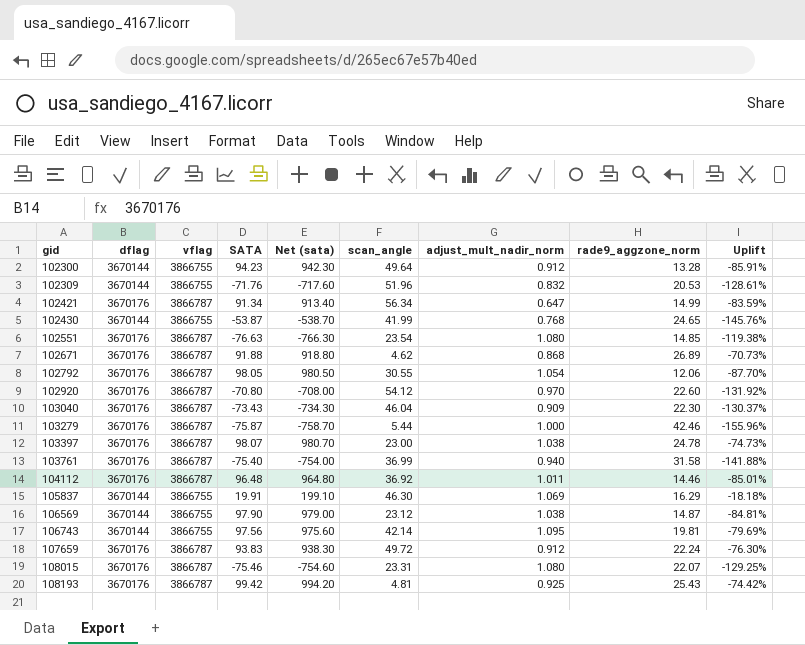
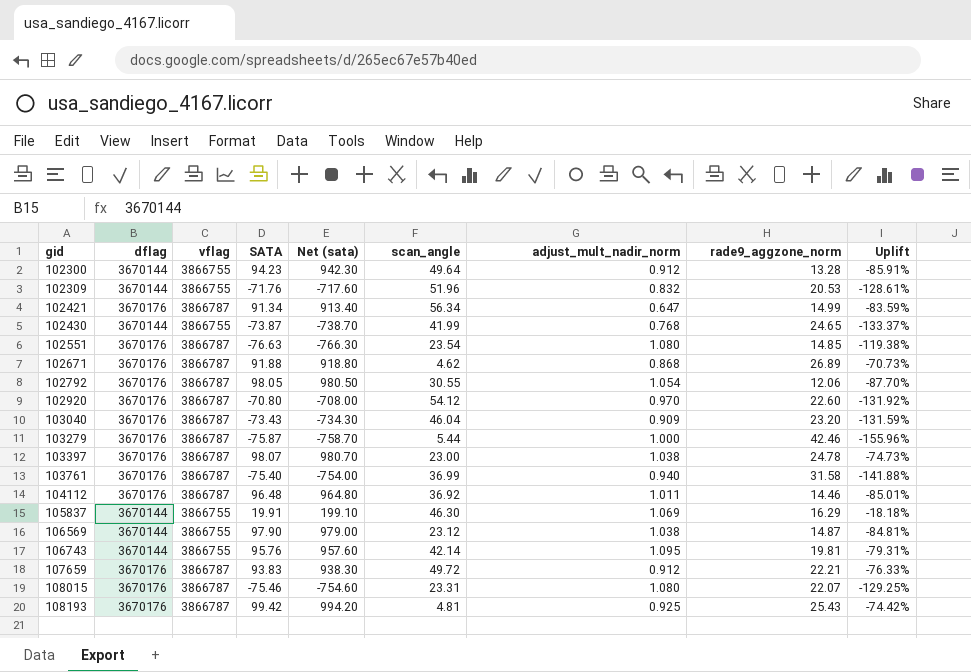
102430 | SATA: -53.87 -> -73.87
102430 | Net (sata): -538.70 -> -738.70
102430 | Uplift: -145.76% -> -133.37%
103040 | rade9_aggzone_norm: 22.30 -> 23.20
103040 | Uplift: -130.37% -> -131.59%
106743 | SATA: 97.56 -> 95.76
106743 | Net (sata): 975.60 -> 957.60
106743 | Uplift: -79.69% -> -79.31%
107659 | rade9_aggzone_norm: 22.24 -> 22.21
107659 | Uplift: -76.30% -> -76.33%

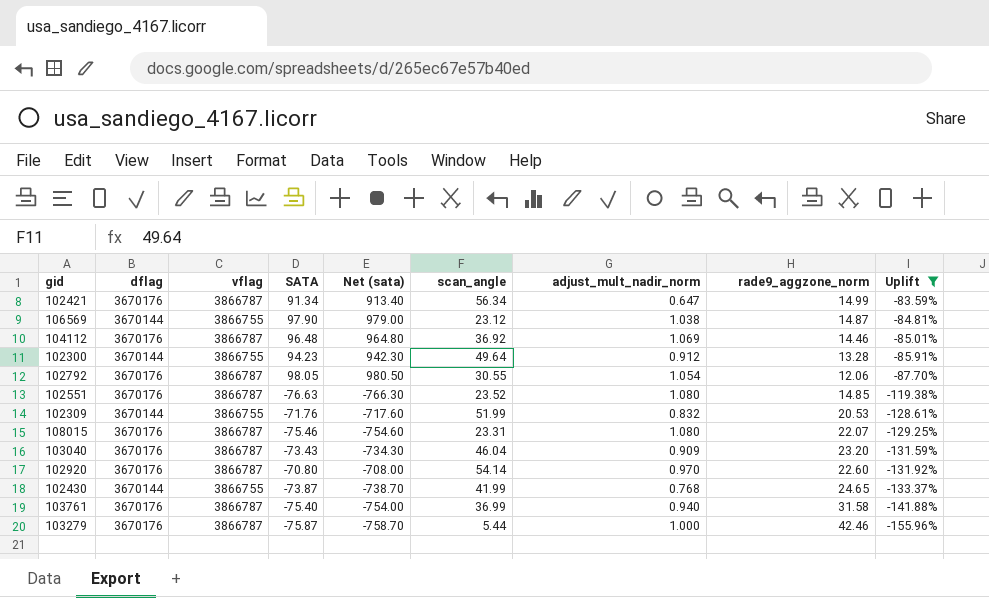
filter: none -> Uplift <= -83.59%
row order: gid ascending -> Uplift descending
104112 | adjust_mult_nadir_norm: 1.011 -> 1.069
102551 | scan_angle: 23.54 -> 23.52
102309 | scan_angle: 51.96 -> 51.99
102920 | scan_angle: 54.12 -> 54.14

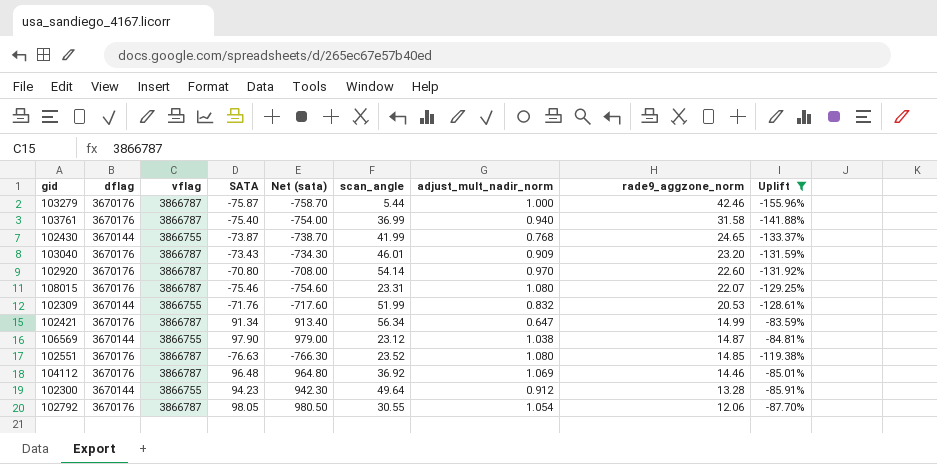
row order: Uplift descending -> rade9_aggzone_norm descending
103040 | scan_angle: 46.04 -> 46.01

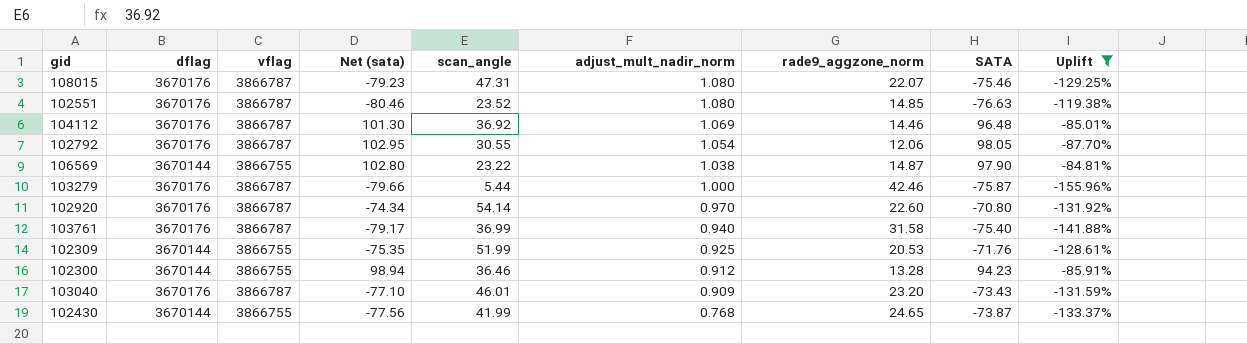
row order: rade9_aggzone_norm descending -> adjust_mult_nadir_norm descending
column Net (sata) | formula: [SATA] * 10 -> [SATA] * 1.05
column SATA | position: 4 -> 8
row 102421: 3670176 | 3866787 | 91.34 | 913.40 | 56.34 | 0.647 | 14.99 | -83.59% -> none
108015 | scan_angle: 23.31 -> 47.31
106569 | scan_angle: 23.12 -> 23.22
102309 | adjust_mult_nadir_norm: 0.832 -> 0.925
102300 | scan_angle: 49.64 -> 36.46

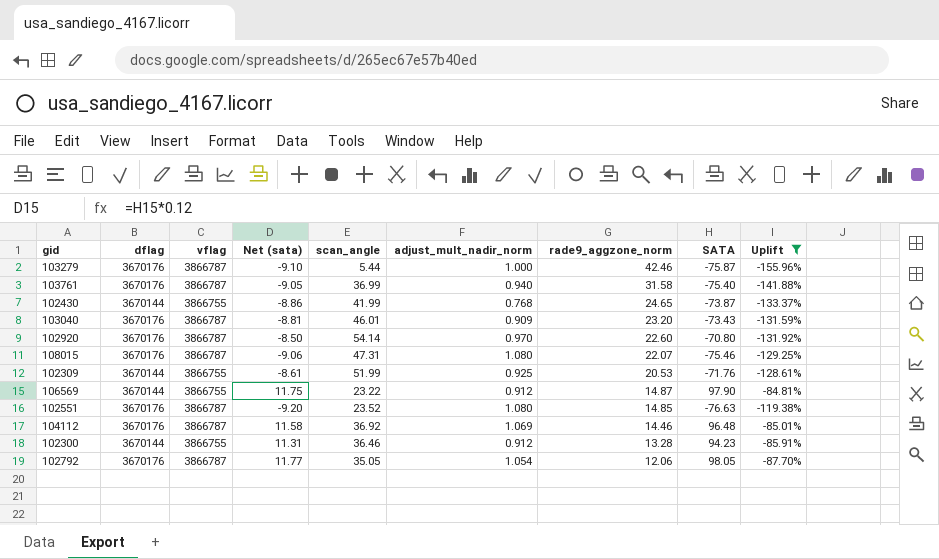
row order: adjust_mult_nadir_norm descending -> rade9_aggzone_norm descending
column Net (sata) | formula: [SATA] * 1.05 -> [SATA] * 0.12
106569 | adjust_mult_nadir_norm: 1.038 -> 0.912
102792 | scan_angle: 30.55 -> 35.05

